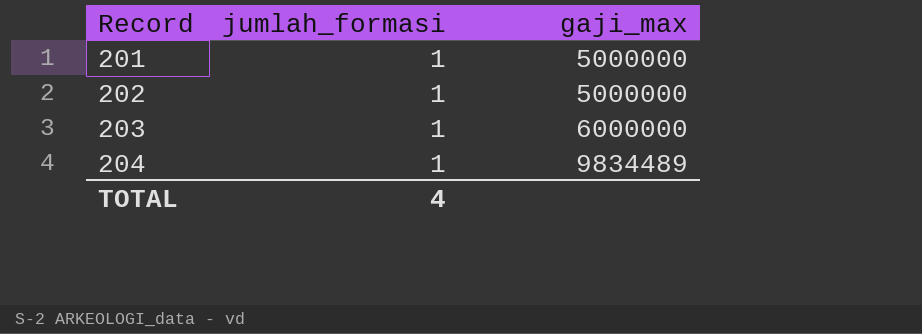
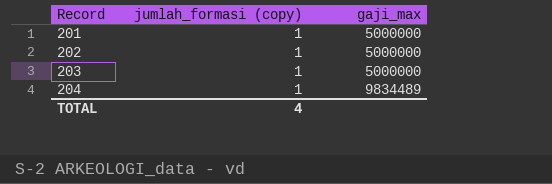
column name: jumlah_formasi -> jumlah_formasi (copy)
203 | gaji_max: 6000000 -> 5000000

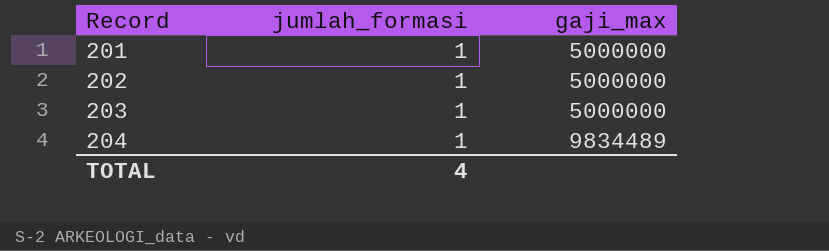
column name: jumlah_formasi (copy) -> jumlah_formasi

